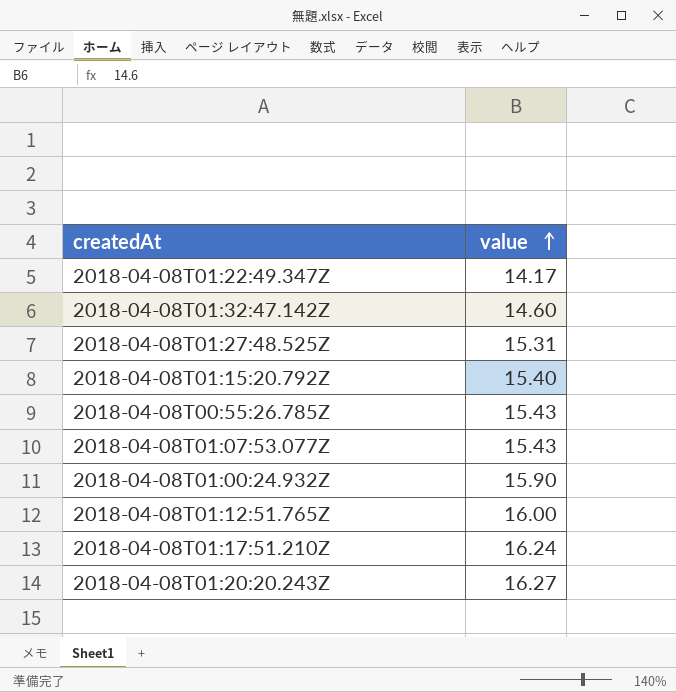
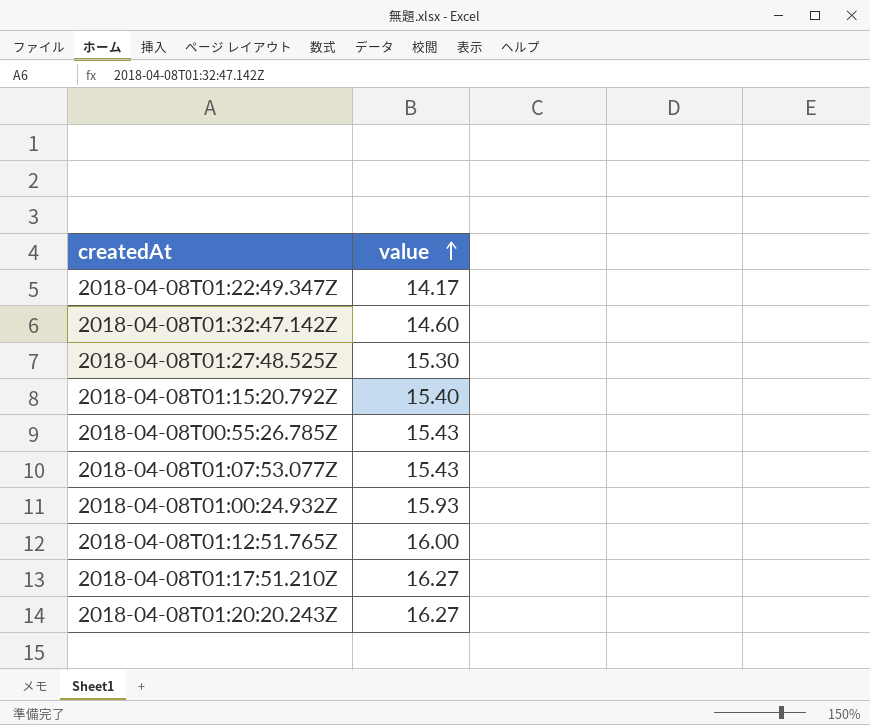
2018-04-08T01:27:48.525Z | value: 15.31 -> 15.30
2018-04-08T01:00:24.932Z | value: 15.90 -> 15.93
2018-04-08T01:17:51.210Z | value: 16.24 -> 16.27

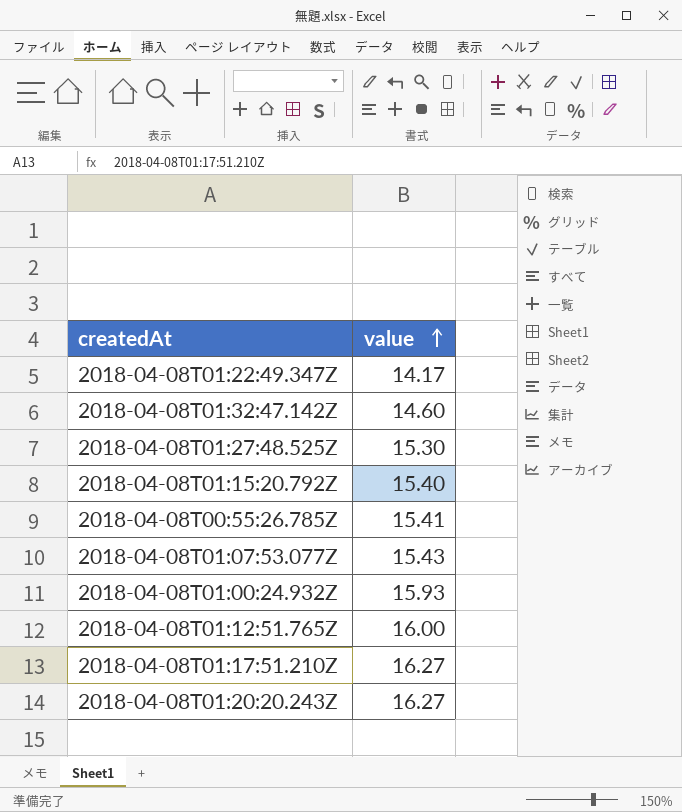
2018-04-08T00:55:26.785Z | value: 15.43 -> 15.41

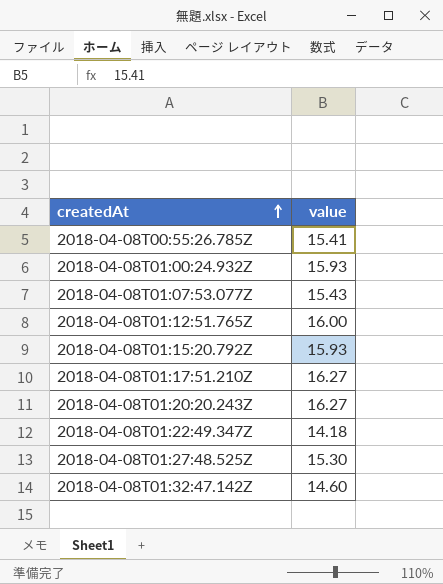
row order: value ascending -> createdAt ascending
2018-04-08T01:15:20.792Z | value: 15.40 -> 15.93
2018-04-08T01:22:49.347Z | value: 14.17 -> 14.18

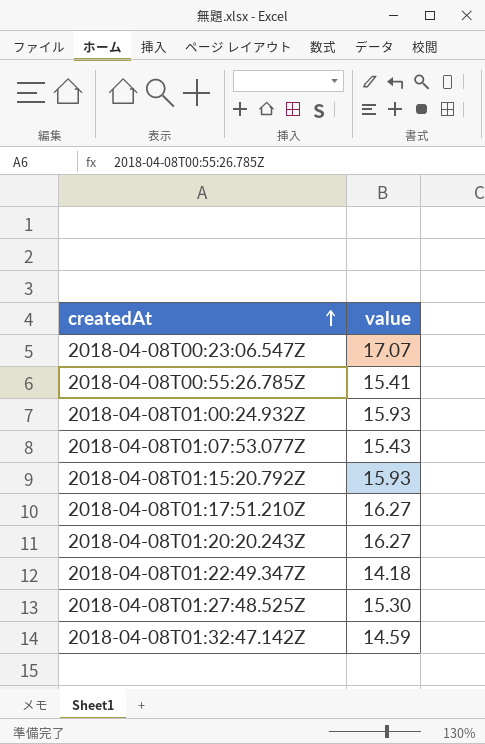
row 2018-04-08T01:12:51.765Z: 16.00 -> none
row 2018-04-08T00:23:06.547Z: none -> 17.07
2018-04-08T01:32:47.142Z | value: 14.60 -> 14.59

